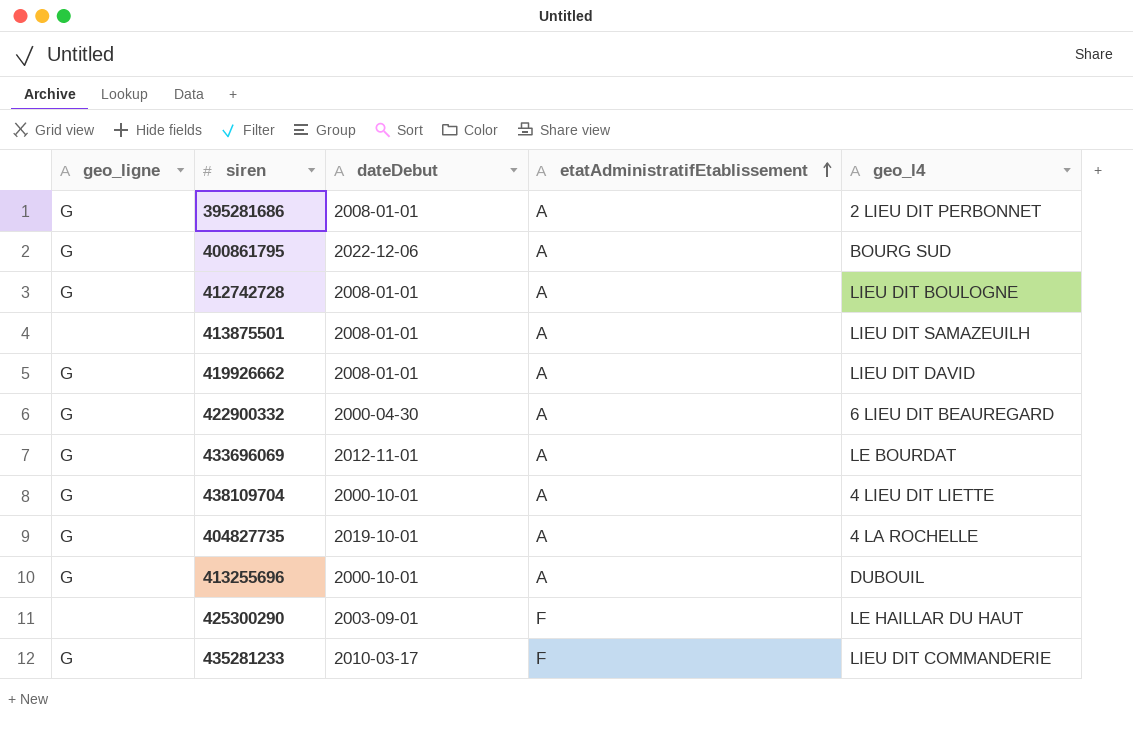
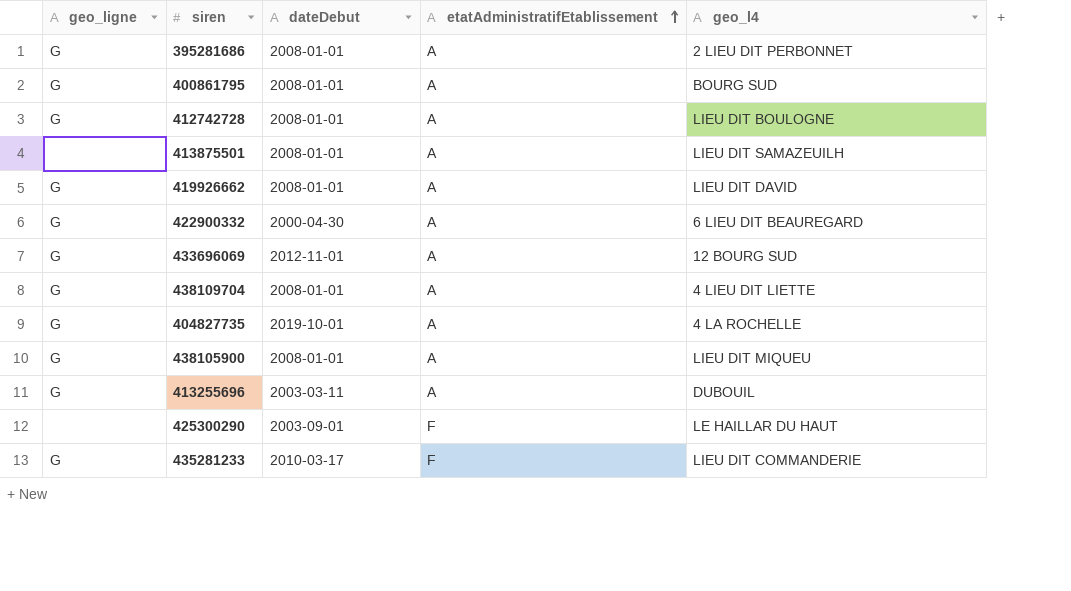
400861795 | dateDebut: 2022-12-06 -> 2008-01-01
433696069 | geo_l4: LE BOURDAT -> 12 BOURG SUD
438109704 | dateDebut: 2000-10-01 -> 2008-01-01
row 438105900: none -> G | 2008-01-01 | A | LIEU DIT MIQUEU
413255696 | dateDebut: 2000-10-01 -> 2003-03-11

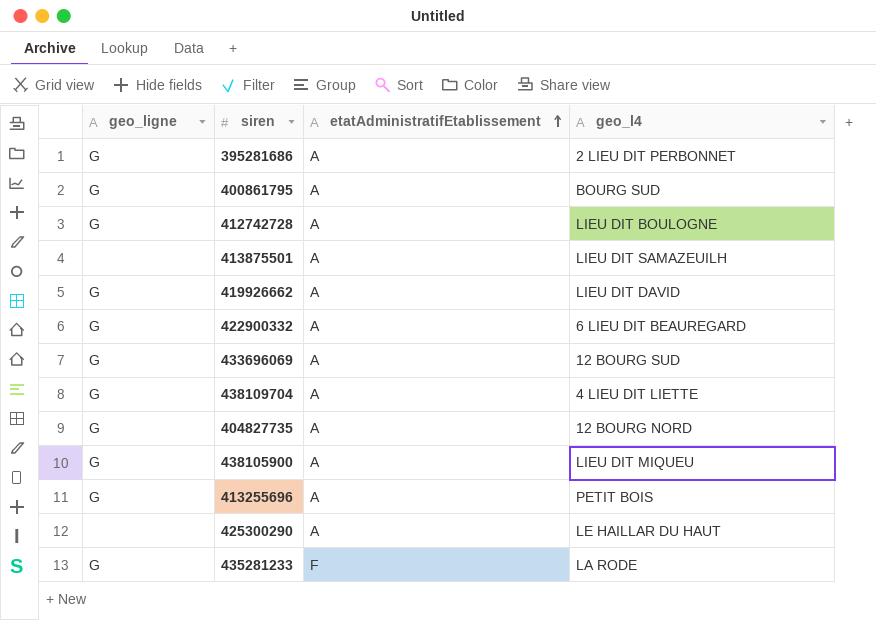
column dateDebut | position: 3 -> none
404827735 | geo_l4: 4 LA ROCHELLE -> 12 BOURG NORD
413255696 | geo_l4: DUBOUIL -> PETIT BOIS
425300290 | etatAdministratifEtablissement: F -> A
435281233 | geo_l4: LIEU DIT COMMANDERIE -> LA RODE

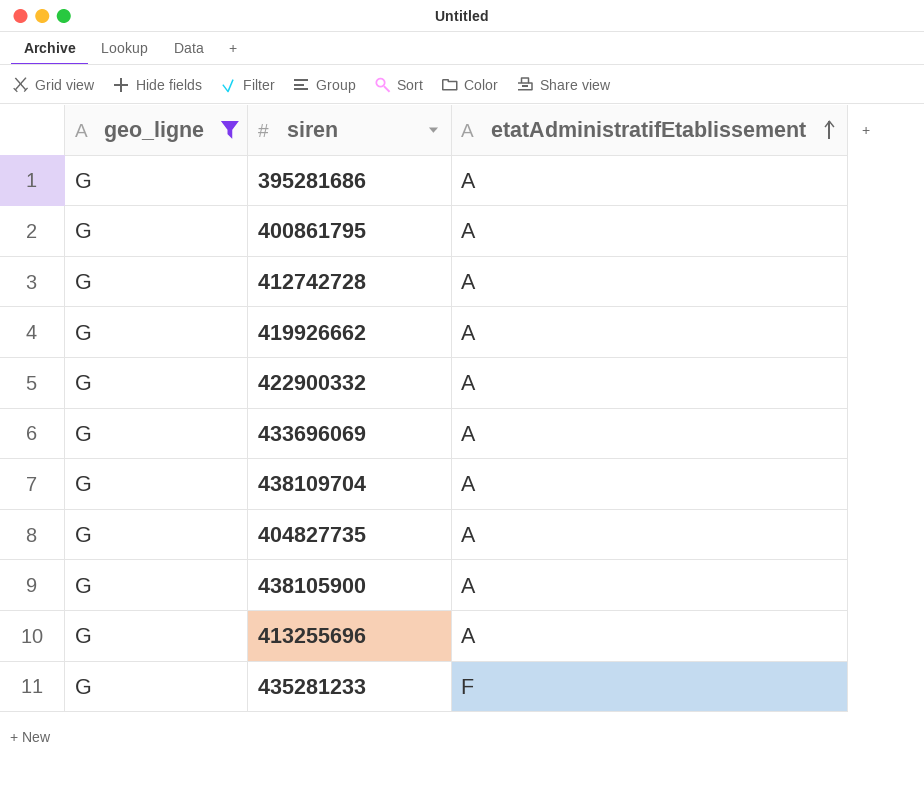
filter: none -> geo_ligne = G
column geo_l4 | position: 4 -> none

